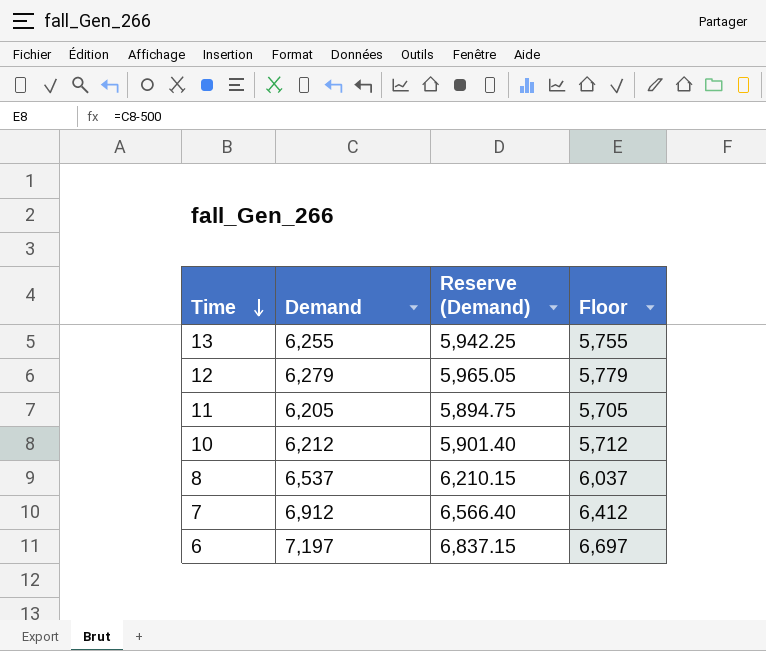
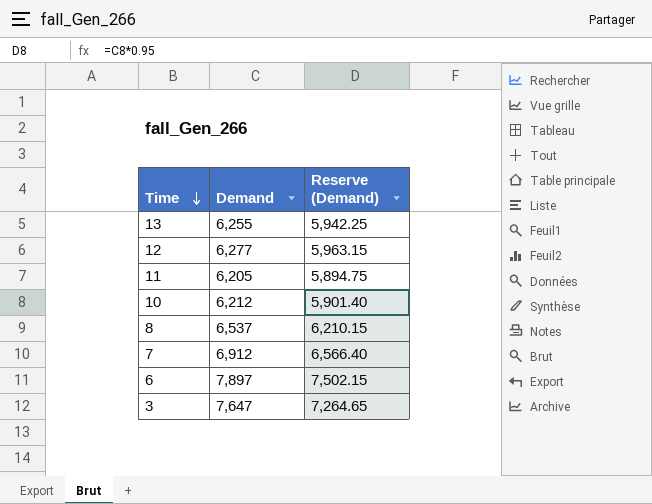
column Floor | formula: [Demand] - 500 -> none
12 | Demand: 6,279 -> 6,277
12 | Reserve (Demand): 5,965.05 -> 5,963.15
6 | Demand: 7,197 -> 7,897
6 | Reserve (Demand): 6,837.15 -> 7,502.15
row 3: none -> 7,647 | 7,264.65

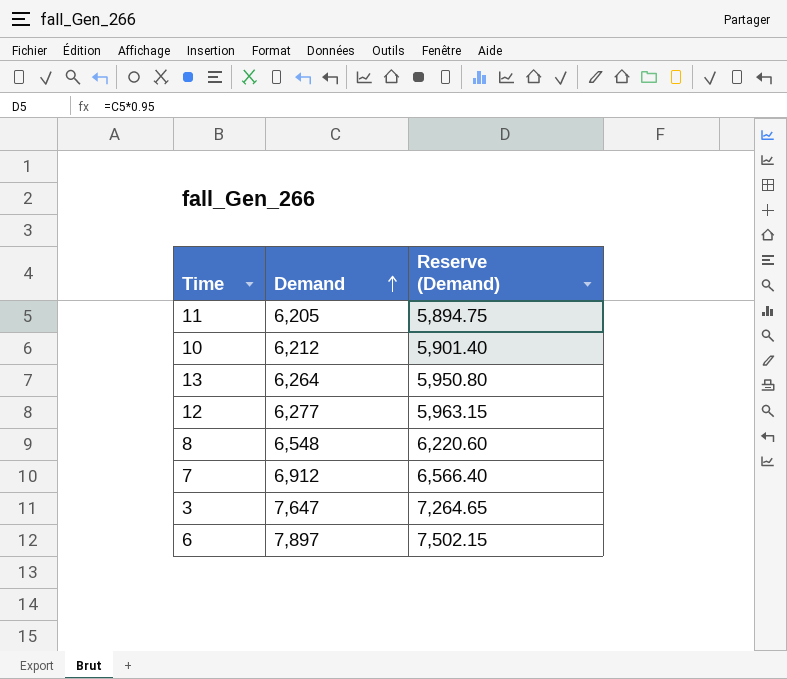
row order: Time descending -> Demand ascending
13 | Demand: 6,255 -> 6,264
13 | Reserve (Demand): 5,942.25 -> 5,950.80
8 | Demand: 6,537 -> 6,548
8 | Reserve (Demand): 6,210.15 -> 6,220.60

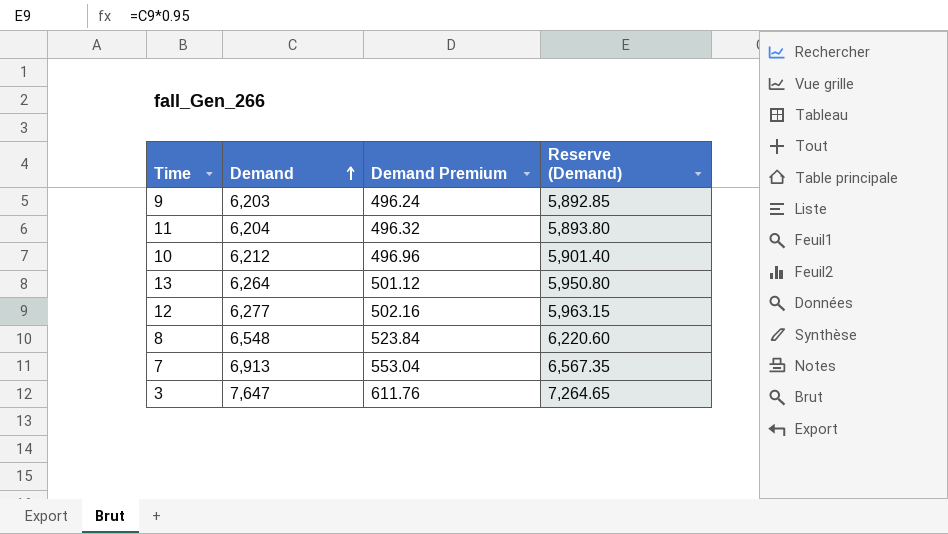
column Demand Premium | formula: none -> [Demand] * 0.08
row 6: 7,897 | 7,502.15 -> none
row 9: none -> 6,203 | 496.24 | 5,892.85
11 | Demand: 6,205 -> 6,204
11 | Reserve (Demand): 5,894.75 -> 5,893.80
7 | Demand: 6,912 -> 6,913
7 | Reserve (Demand): 6,566.40 -> 6,567.35

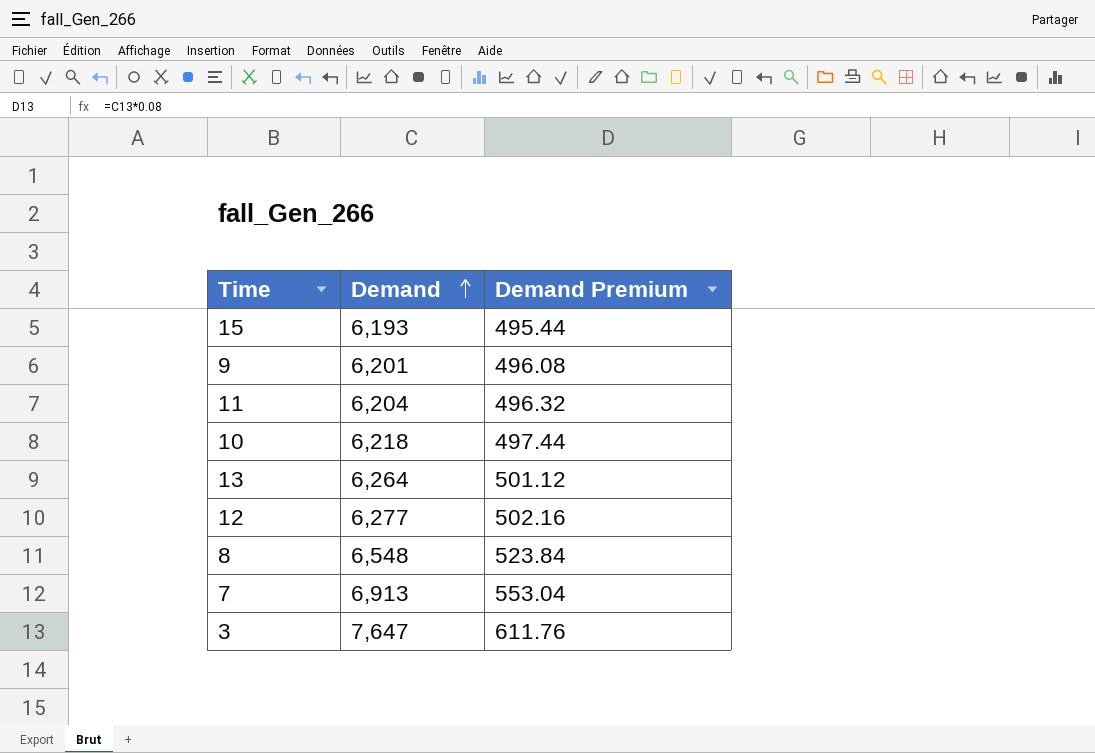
column Reserve (Demand) | formula: [Demand] * 0.95 -> none
row 15: none -> 6,193 | 495.44
9 | Demand: 6,203 -> 6,201
9 | Demand Premium: 496.24 -> 496.08
10 | Demand: 6,212 -> 6,218
10 | Demand Premium: 496.96 -> 497.44

